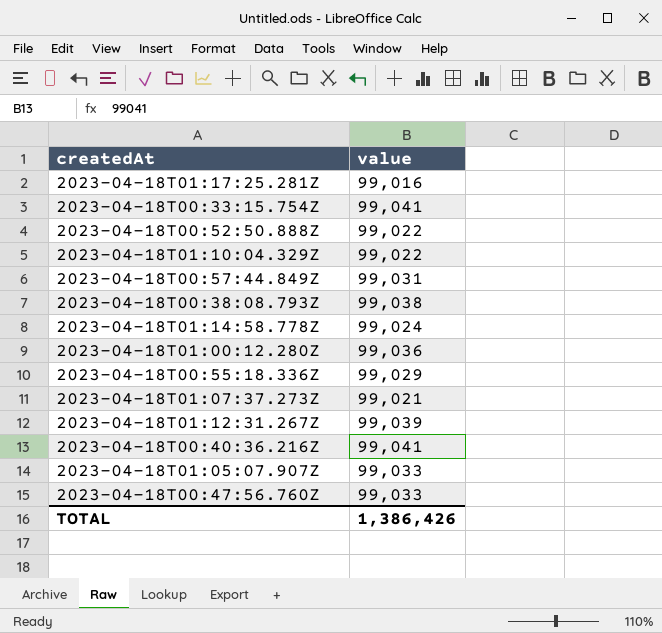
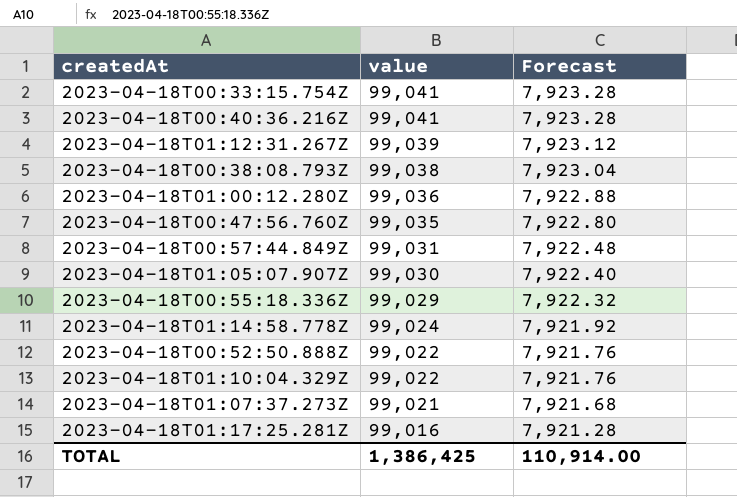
row order: none -> value descending
column Forecast | formula: none -> [value] * 0.08
2023-04-18T00:47:56.760Z | value: 99,033 -> 99,035
2023-04-18T01:05:07.907Z | value: 99,033 -> 99,030
TOTAL | value: 1,386,426 -> 1,386,425

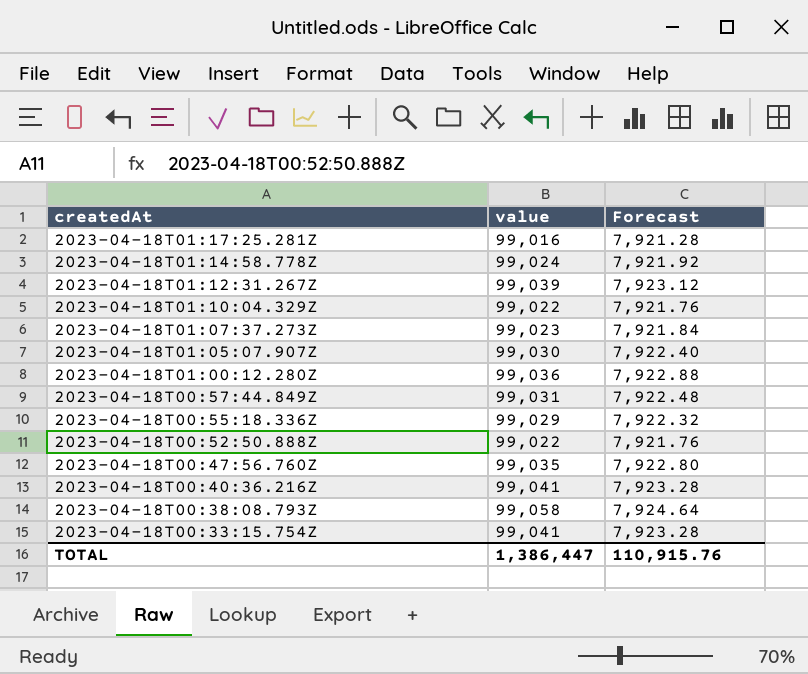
row order: value descending -> createdAt descending
2023-04-18T01:07:37.273Z | value: 99,021 -> 99,023
2023-04-18T01:07:37.273Z | Forecast: 7,921.68 -> 7,921.84
2023-04-18T00:38:08.793Z | value: 99,038 -> 99,058
2023-04-18T00:38:08.793Z | Forecast: 7,923.04 -> 7,924.64
TOTAL | value: 1,386,425 -> 1,386,447
TOTAL | Forecast: 110,914.00 -> 110,915.76

